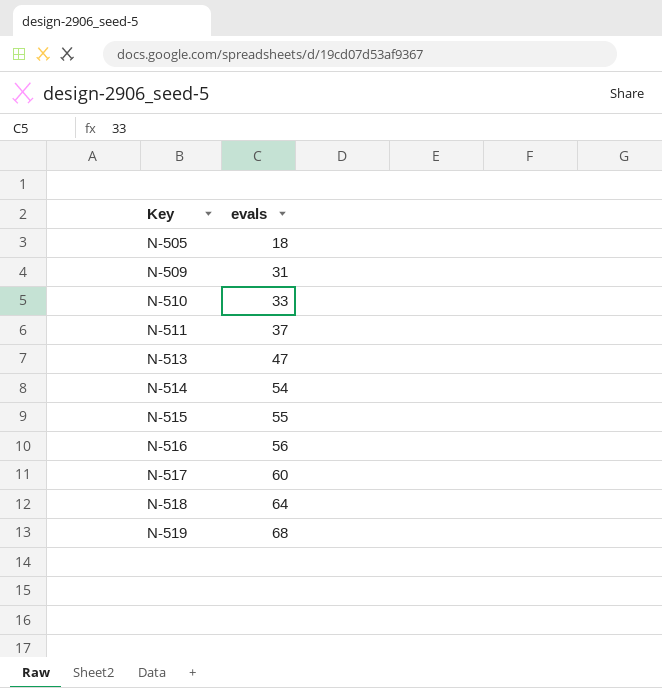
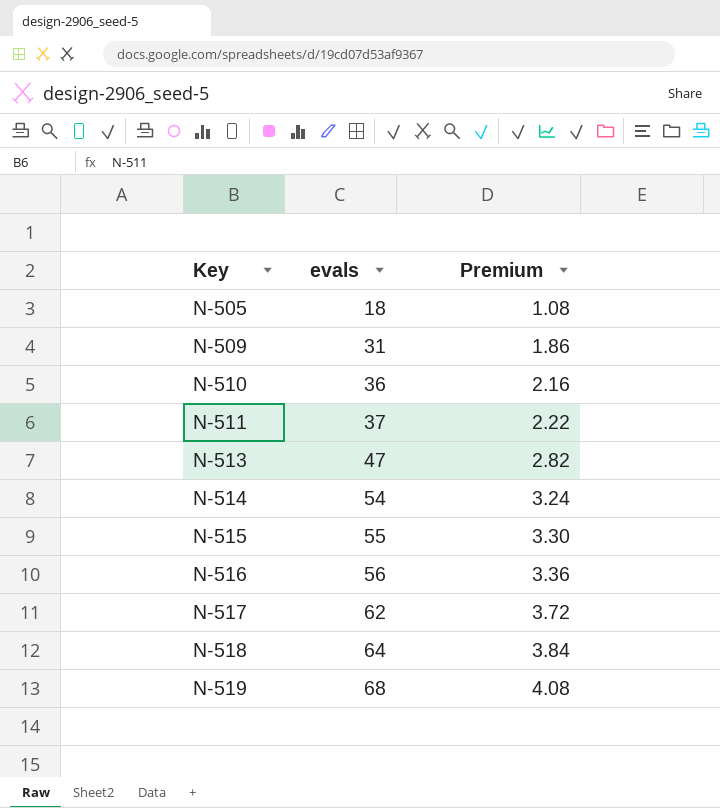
column Premium | formula: none -> [evals] * 0.06
N-510 | evals: 33 -> 36
N-517 | evals: 60 -> 62

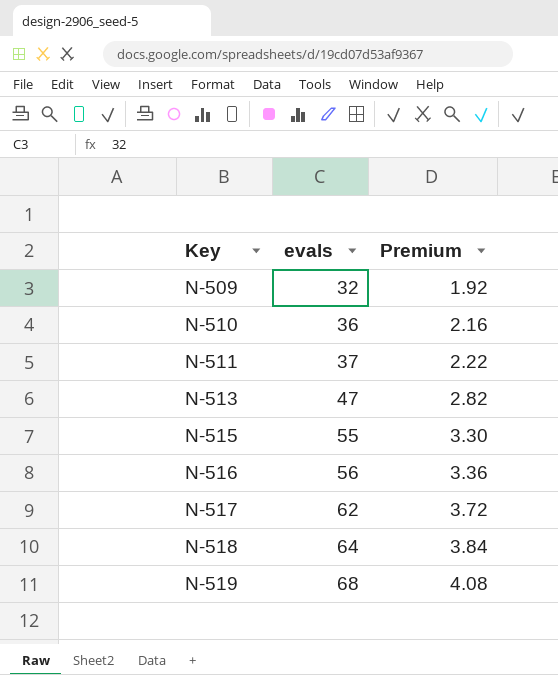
row N-505: 18 | 1.08 -> none
row N-514: 54 | 3.24 -> none
N-509 | evals: 31 -> 32
N-509 | Premium: 1.86 -> 1.92

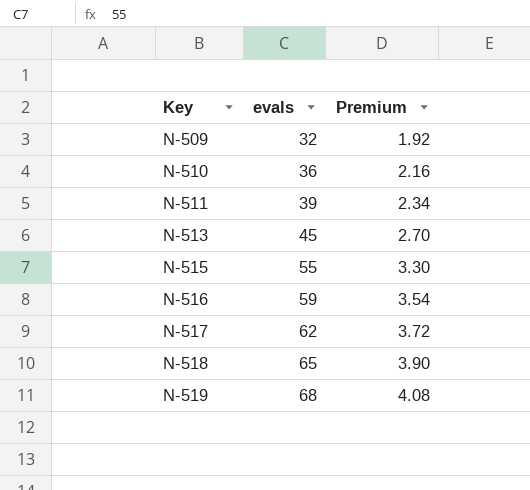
N-511 | evals: 37 -> 39
N-511 | Premium: 2.22 -> 2.34
N-513 | evals: 47 -> 45
N-513 | Premium: 2.82 -> 2.70
N-516 | evals: 56 -> 59
N-516 | Premium: 3.36 -> 3.54
N-518 | evals: 64 -> 65
N-518 | Premium: 3.84 -> 3.90

